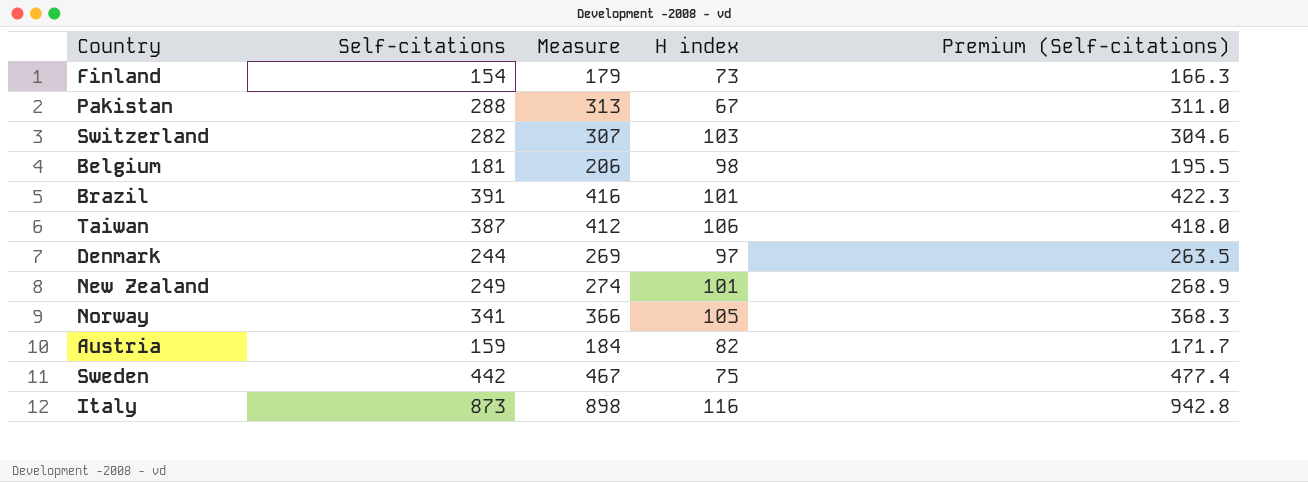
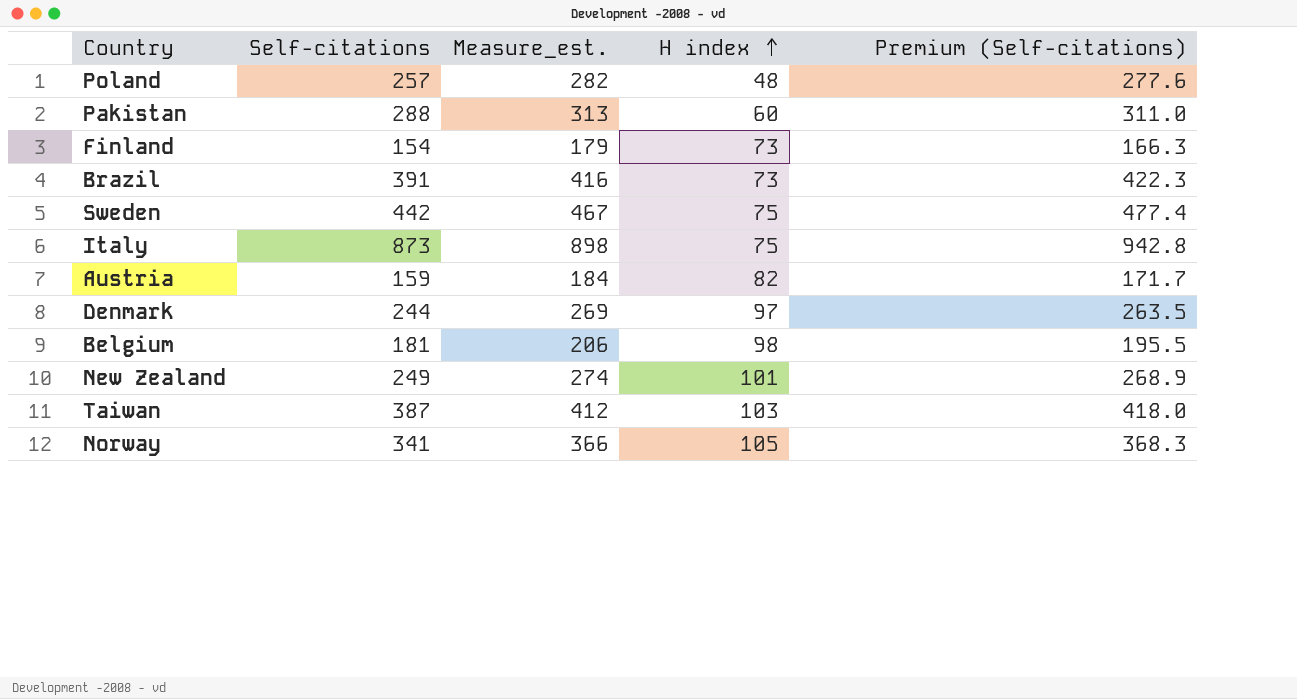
row order: none -> H index ascending
column name: Measure -> Measure_est.
row Switzerland: 282 | 307 | 103 | 304.6 -> none
row Poland: none -> 257 | 282 | 48 | 277.6
Pakistan | H index: 67 -> 60
Brazil | H index: 101 -> 73
Italy | H index: 116 -> 75
Taiwan | H index: 106 -> 103

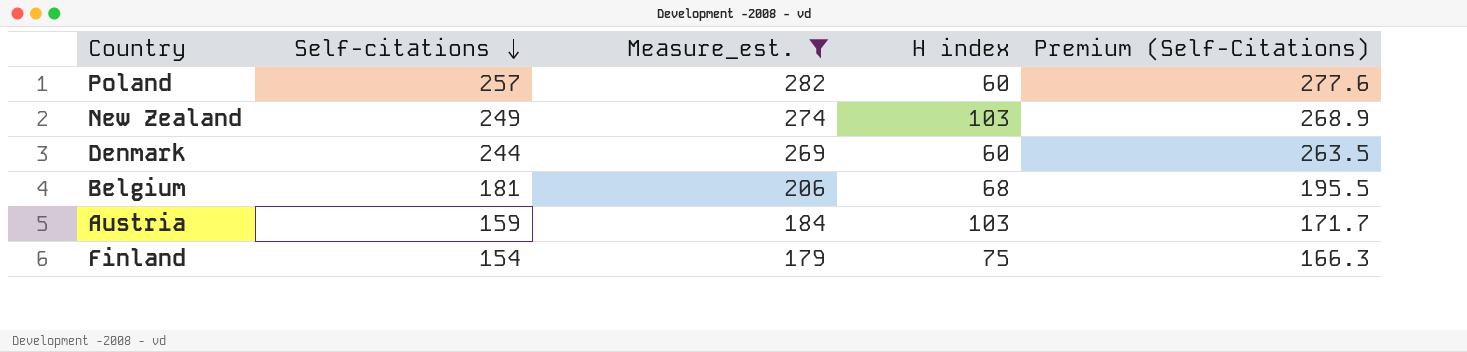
filter: none -> Measure_est. <= 282
row order: H index ascending -> Self-citations descending
column name: Premium (Self-citations) -> Premium (Self-Citations)
Poland | H index: 48 -> 60
New Zealand | H index: 101 -> 103
Denmark | H index: 97 -> 60
Belgium | H index: 98 -> 68
Austria | H index: 82 -> 103
Finland | H index: 73 -> 75

